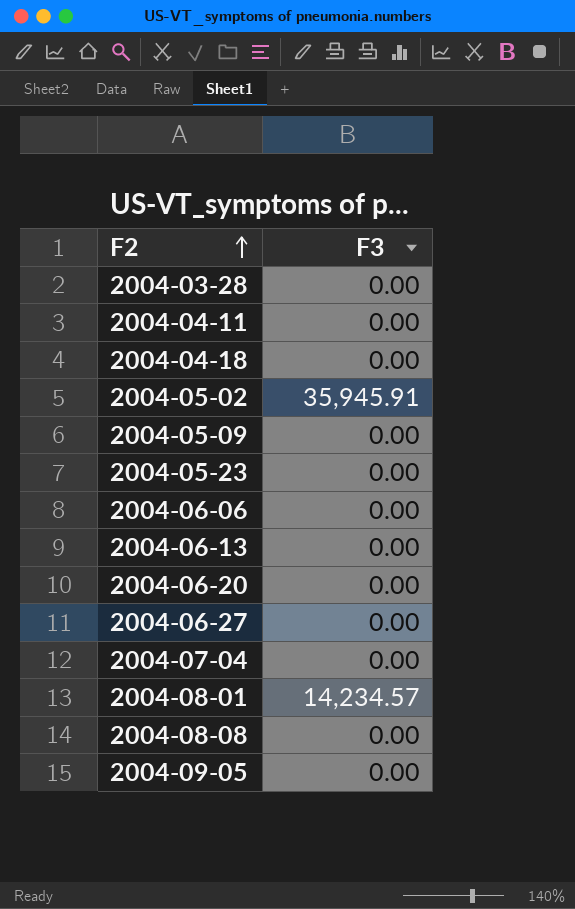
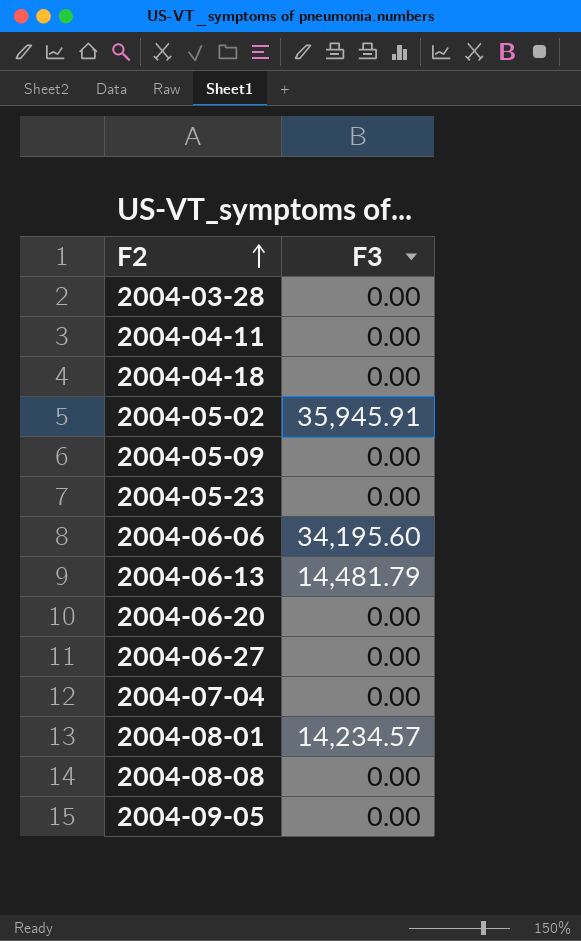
2004-06-06 | F3: 0.00 -> 34,195.60
2004-06-13 | F3: 0.00 -> 14,481.79

